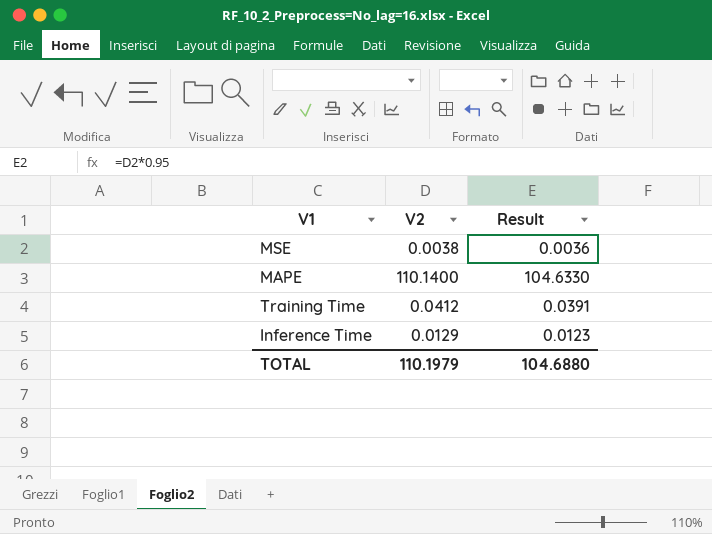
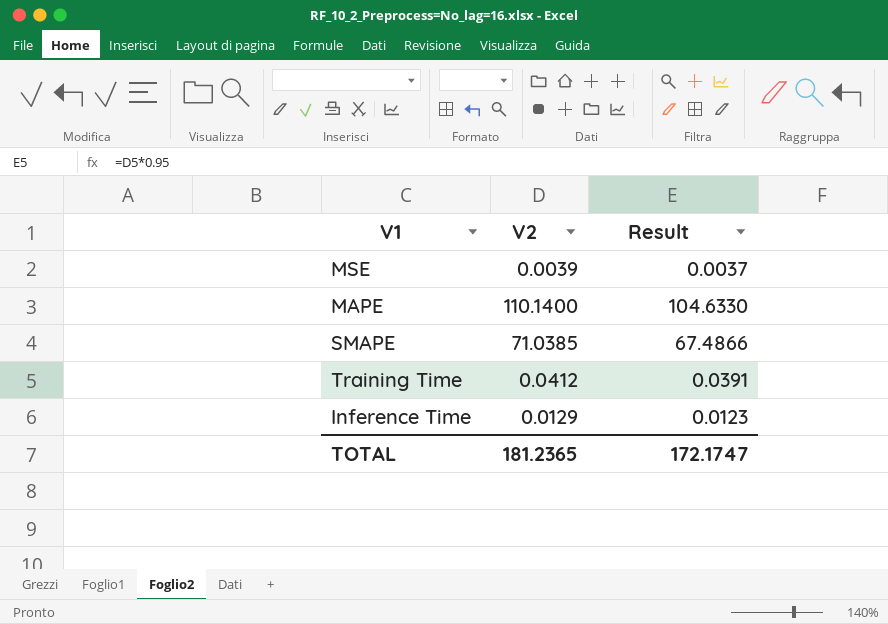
MSE | V2: 0.0038 -> 0.0039
MSE | Result: 0.0036 -> 0.0037
row SMAPE: none -> 71.0385 | 67.4866
TOTAL | V2: 110.1979 -> 181.2365
TOTAL | Result: 104.6880 -> 172.1747

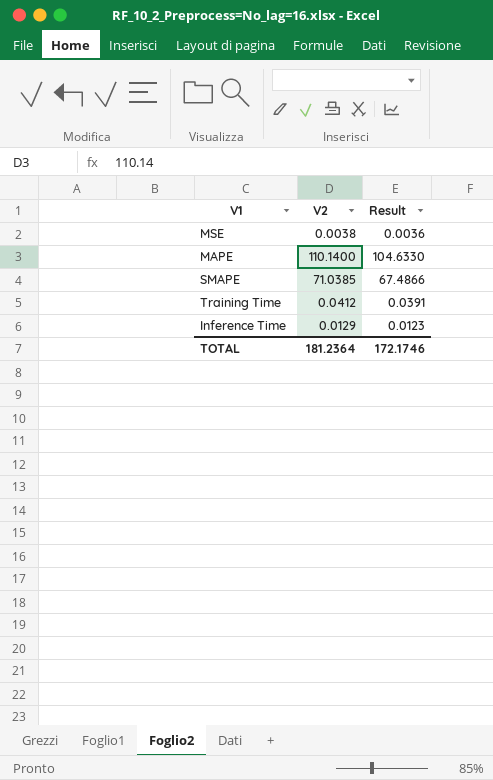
MSE | V2: 0.0039 -> 0.0038
MSE | Result: 0.0037 -> 0.0036
TOTAL | V2: 181.2365 -> 181.2364
TOTAL | Result: 172.1747 -> 172.1746

